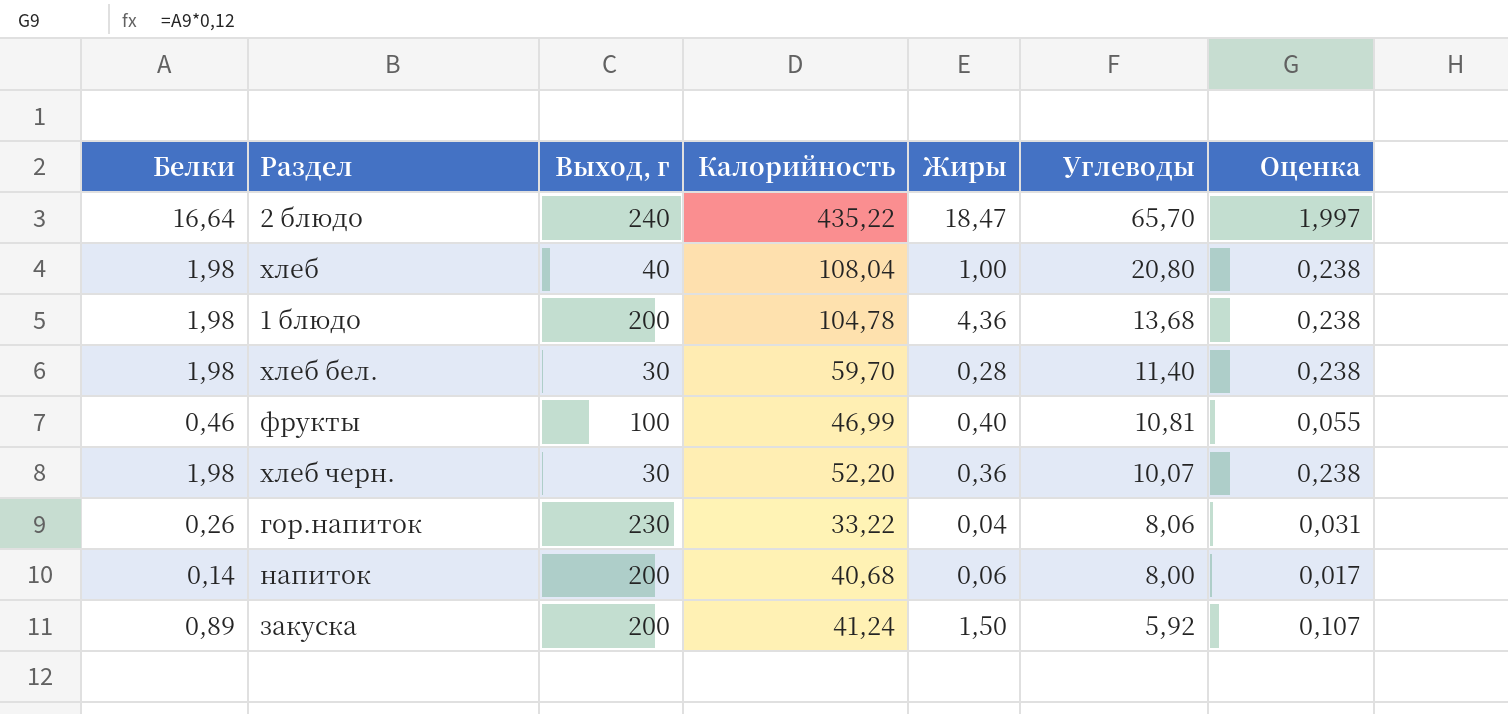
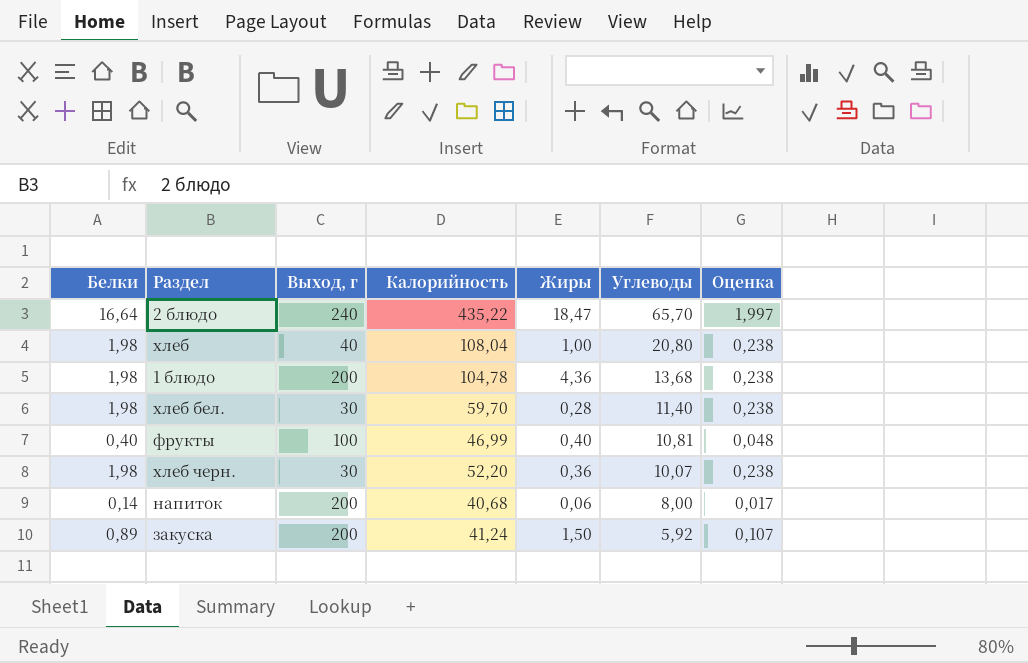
row гор.напиток: 0,26 | 230 | 33,22 | 0,04 | 8,06 | 0,031 -> none
фрукты | Белки: 0,46 -> 0,40
фрукты | Оценка: 0,055 -> 0,048

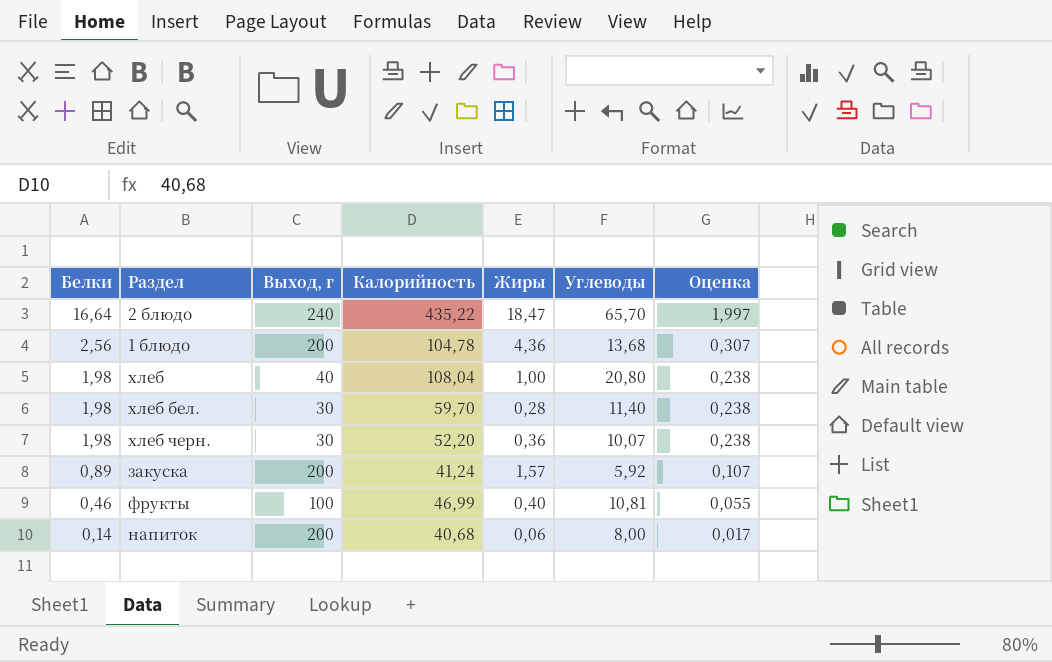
row order: Углеводы descending -> Белки descending
1 блюдо | Белки: 1,98 -> 2,56
1 блюдо | Оценка: 0,238 -> 0,307
закуска | Жиры: 1,50 -> 1,57
фрукты | Белки: 0,40 -> 0,46
фрукты | Оценка: 0,048 -> 0,055

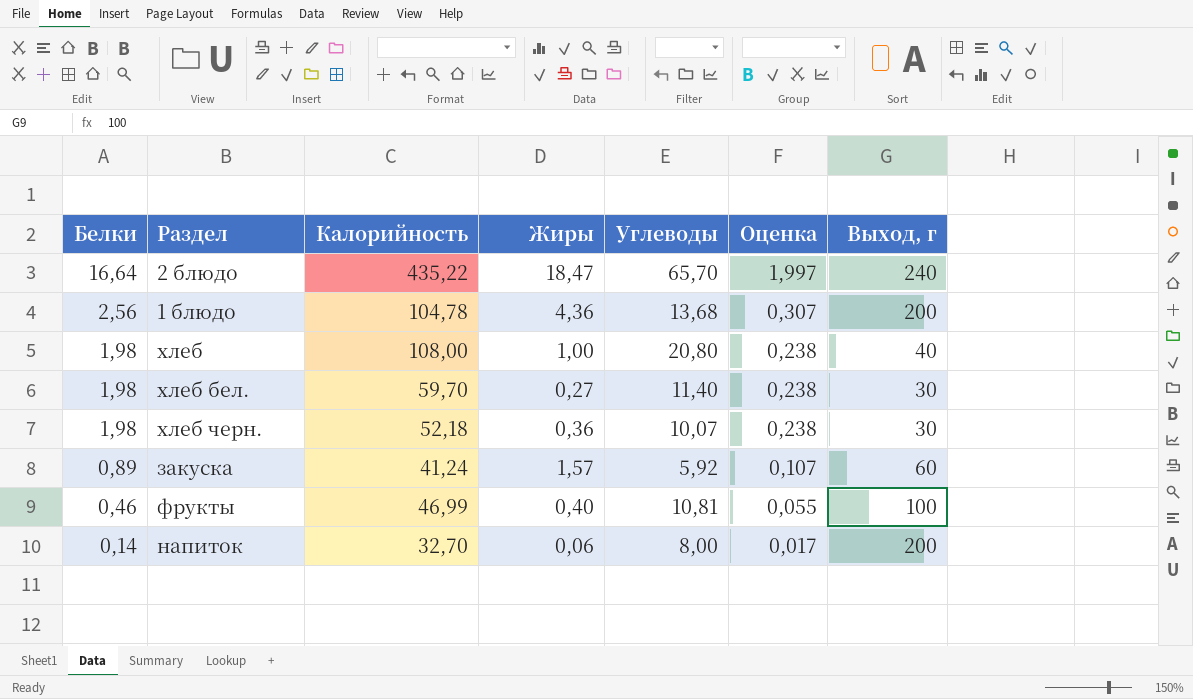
column Выход, г | position: 3 -> 7
хлеб | Калорийность: 108,04 -> 108,00
хлеб бел. | Жиры: 0,28 -> 0,27
хлеб черн. | Калорийность: 52,20 -> 52,18
закуска | Выход, г: 200 -> 60
напиток | Калорийность: 40,68 -> 32,70

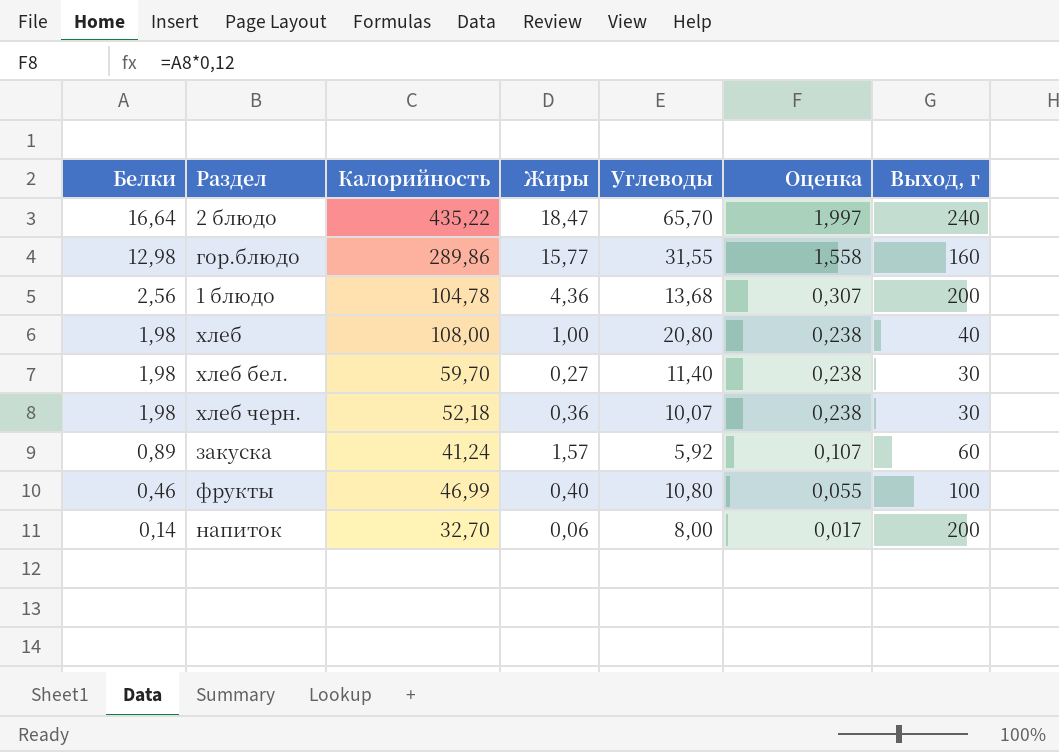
row гор.блюдо: none -> 12,98 | 289,86 | 15,77 | 31,55 | 1,558 | 160
фрукты | Углеводы: 10,81 -> 10,80

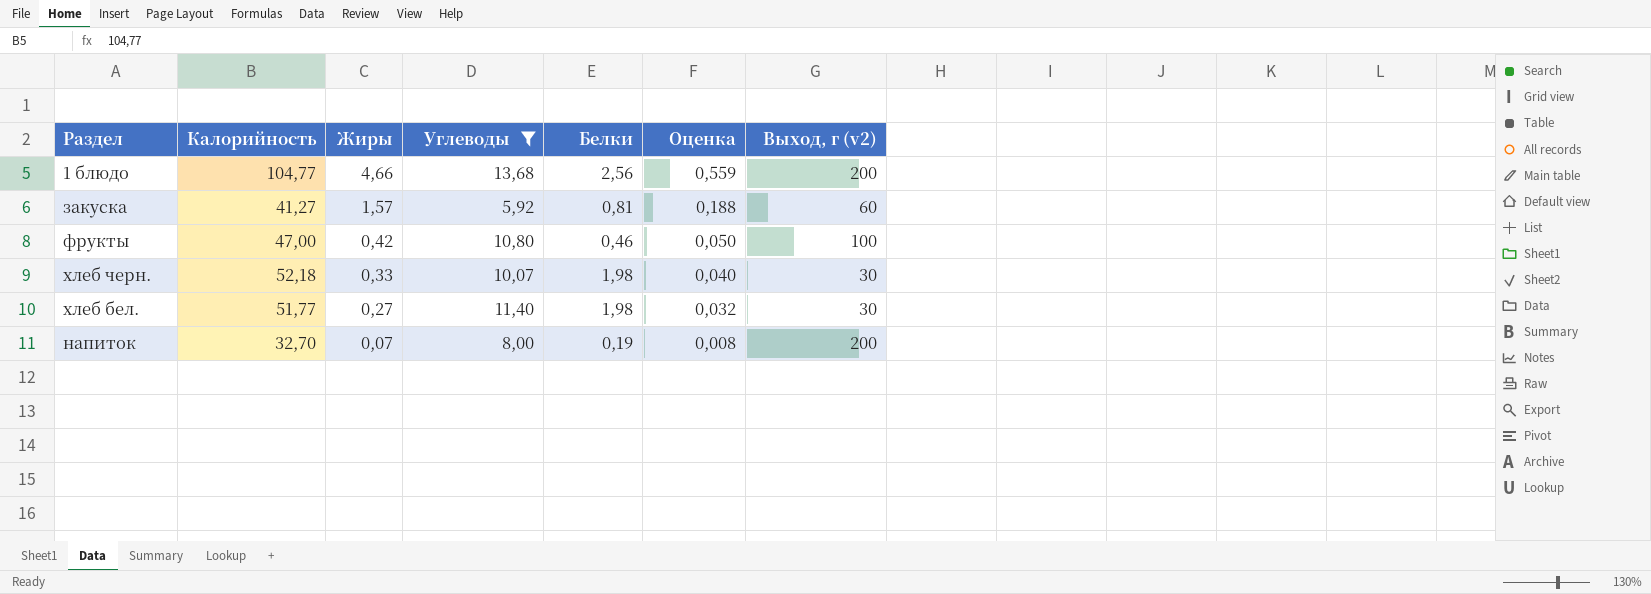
filter: none -> Углеводы <= 13,68
row order: Белки descending -> Жиры descending
column Белки | position: 1 -> 5
column Оценка | formula: [Белки] * 0,12 -> [Жиры] * 0,12
column name: Выход, г -> Выход, г (v2)
1 блюдо | Калорийность: 104,78 -> 104,77
1 блюдо | Жиры: 4,36 -> 4,66
закуска | Калорийность: 41,24 -> 41,27
закуска | Белки: 0,89 -> 0,81
фрукты | Калорийность: 46,99 -> 47,00
фрукты | Жиры: 0,40 -> 0,42
хлеб черн. | Жиры: 0,36 -> 0,33
хлеб бел. | Калорийность: 59,70 -> 51,77
напиток | Жиры: 0,06 -> 0,07
напиток | Белки: 0,14 -> 0,19

